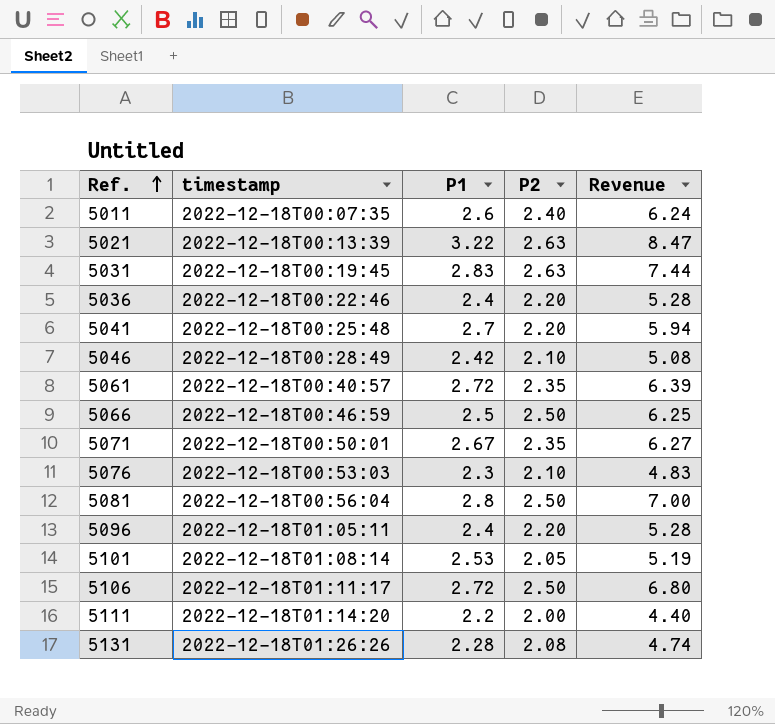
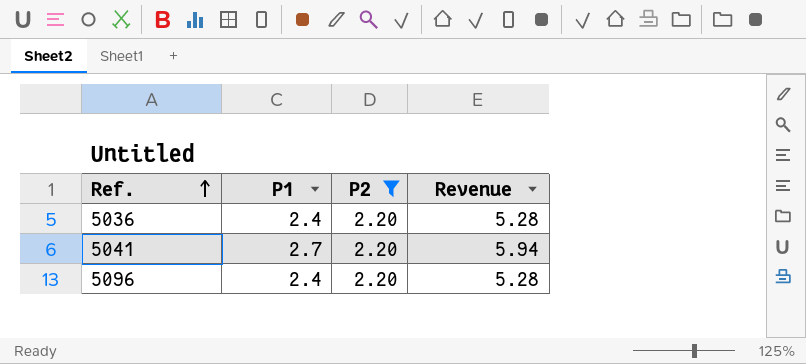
filter: none -> P2 = 2.20
column timestamp | position: 2 -> none

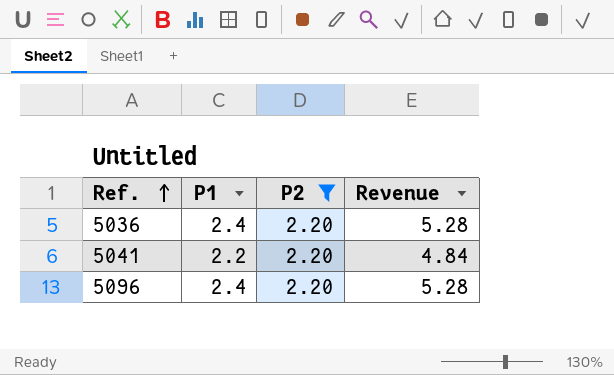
5041 | P1: 2.7 -> 2.2
5041 | Revenue: 5.94 -> 4.84

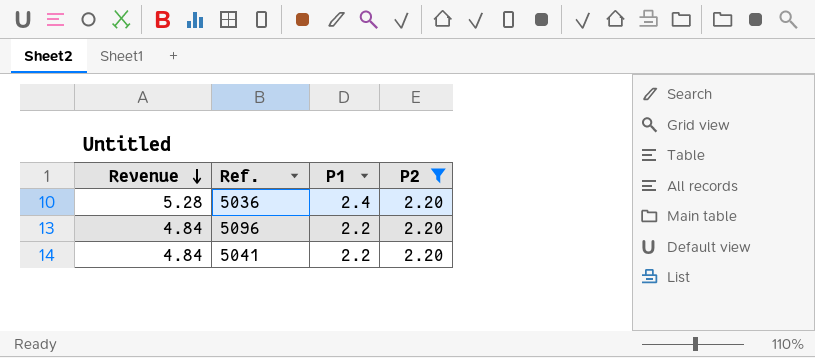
row order: Ref. ascending -> Revenue descending
column Revenue | position: 4 -> 1
5096 | Revenue: 5.28 -> 4.84
5096 | P1: 2.4 -> 2.2

